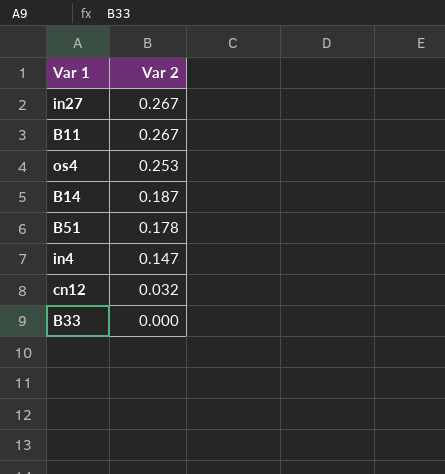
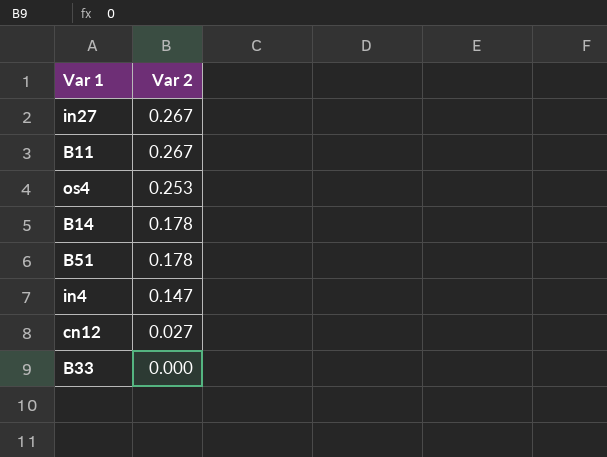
B14 | Var 2: 0.187 -> 0.178
cn12 | Var 2: 0.032 -> 0.027

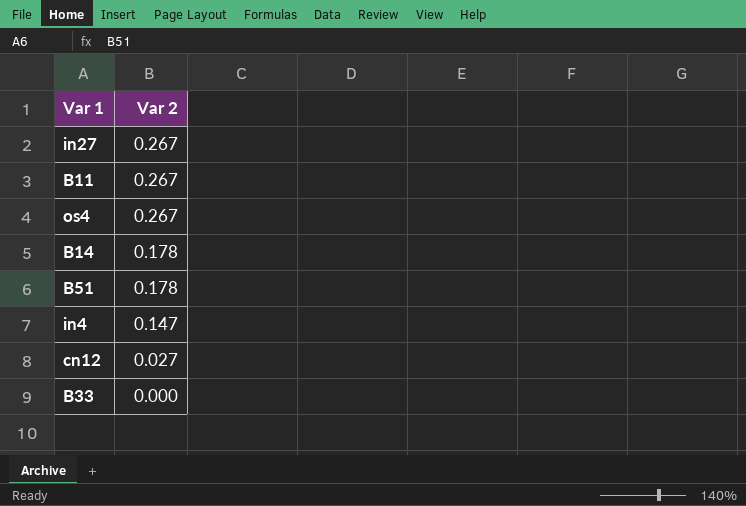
os4 | Var 2: 0.253 -> 0.267

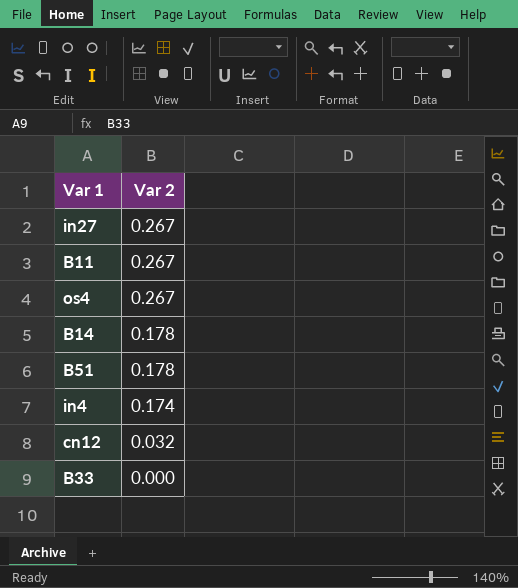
in4 | Var 2: 0.147 -> 0.174
cn12 | Var 2: 0.027 -> 0.032

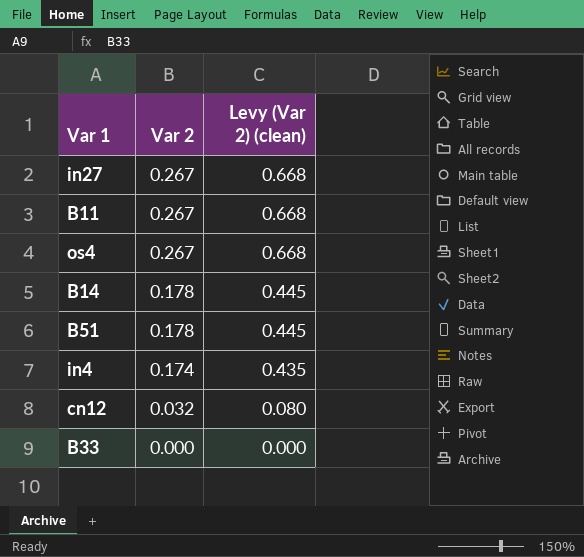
column Levy (Var 2) (clean) | formula: none -> [Var 2] * 2.5

